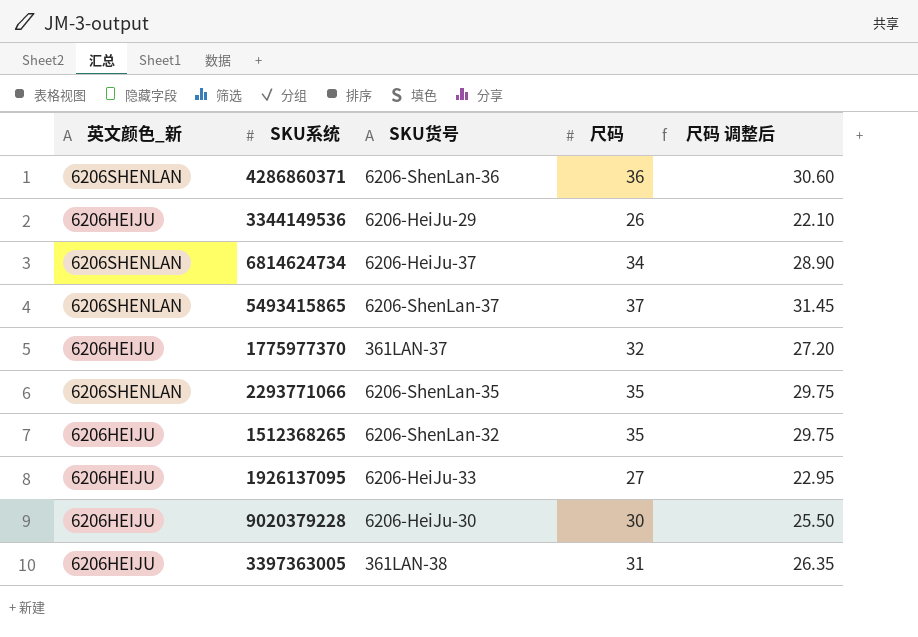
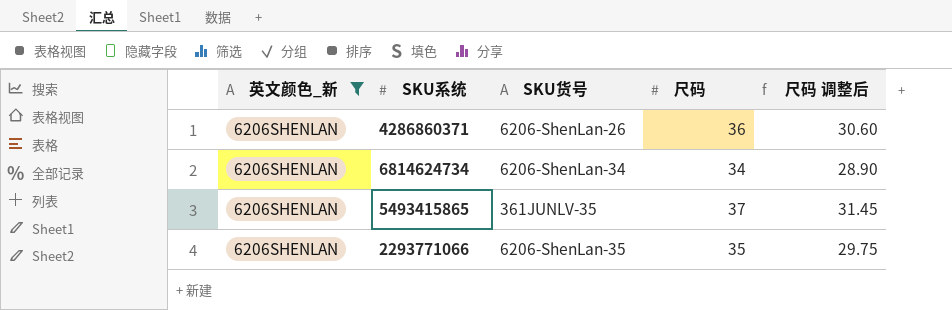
filter: none -> 英文颜色_新 = 6206SHENLAN
4286860371 | SKU货号: 6206-ShenLan-36 -> 6206-ShenLan-26
6814624734 | SKU货号: 6206-HeiJu-37 -> 6206-ShenLan-34
5493415865 | SKU货号: 6206-ShenLan-37 -> 361JUNLV-35

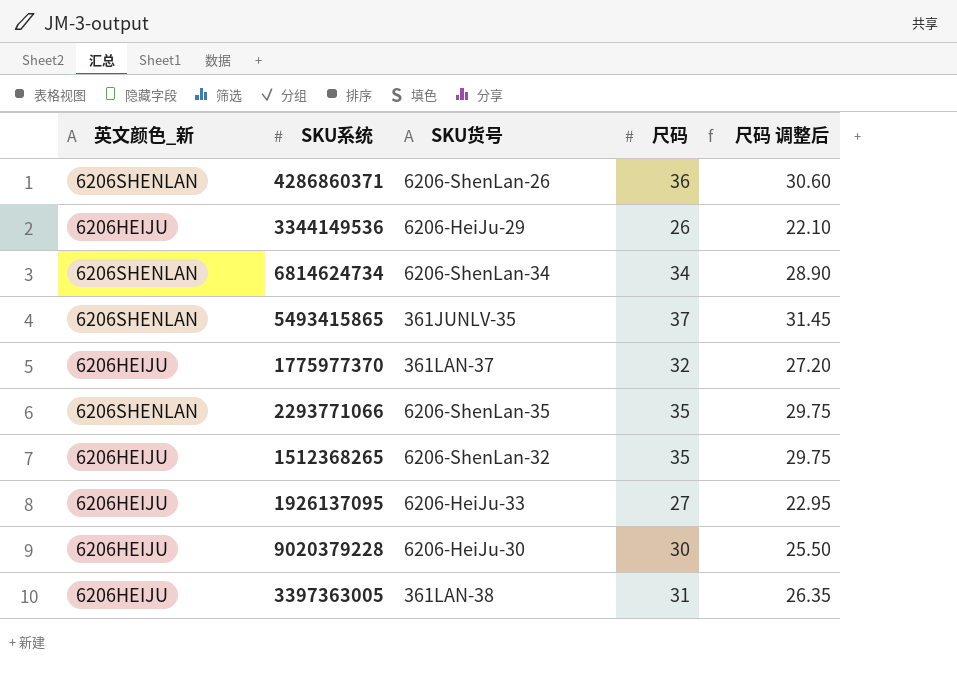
filter: 英文颜色_新 = 6206SHENLAN -> none

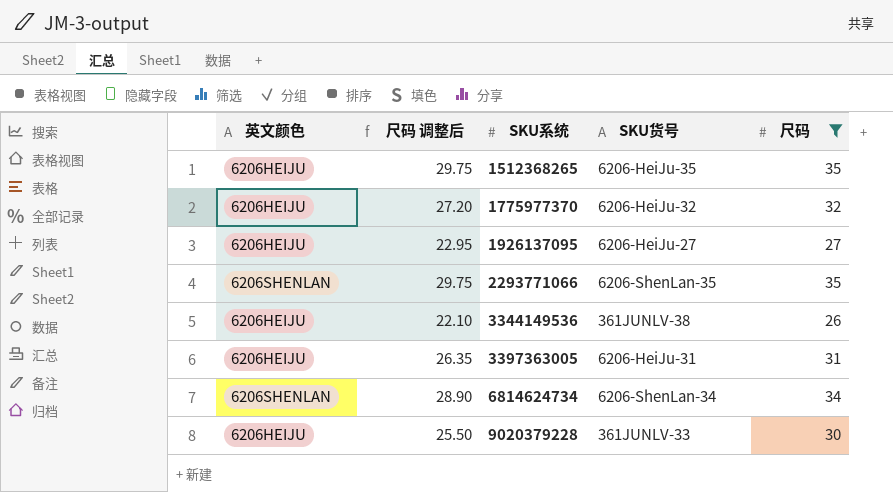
filter: none -> 尺码 <= 35
row order: none -> SKU系统 ascending
column name: 英文颜色_新 -> 英文颜色
column 尺码 调整后 | position: 5 -> 2
1512368265 | SKU货号: 6206-ShenLan-32 -> 6206-HeiJu-35
1775977370 | SKU货号: 361LAN-37 -> 6206-HeiJu-32
1926137095 | SKU货号: 6206-HeiJu-33 -> 6206-HeiJu-27
3344149536 | SKU货号: 6206-HeiJu-29 -> 361JUNLV-38
3397363005 | SKU货号: 361LAN-38 -> 6206-HeiJu-31
9020379228 | SKU货号: 6206-HeiJu-30 -> 361JUNLV-33

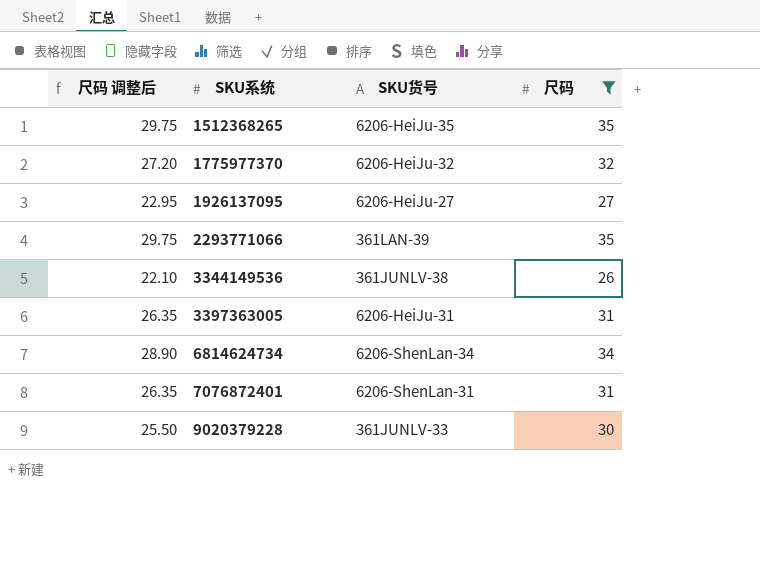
column 英文颜色 | position: 1 -> none
2293771066 | SKU货号: 6206-ShenLan-35 -> 361LAN-39
row 7076872401: none -> 26.35 | 6206-ShenLan-31 | 31

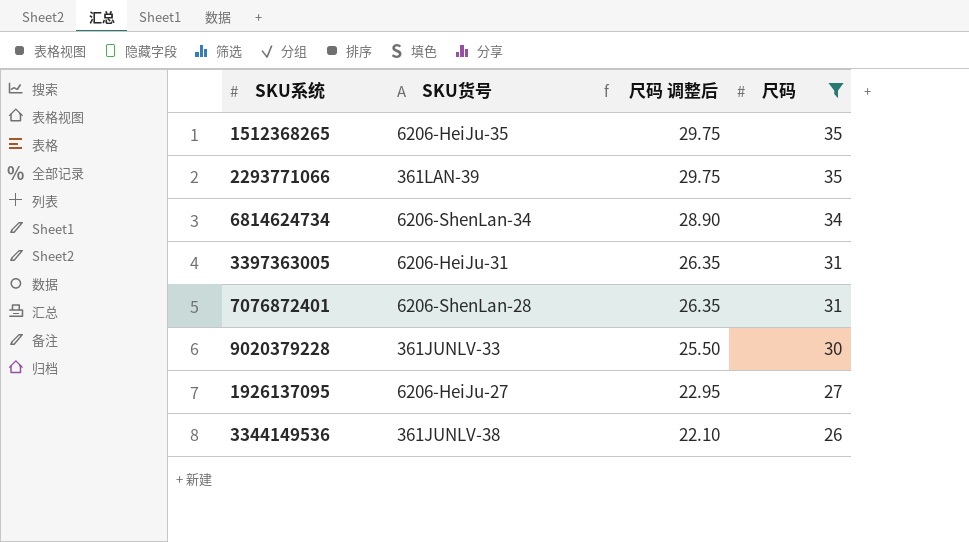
row order: SKU系统 ascending -> 尺码 调整后 descending
column 尺码 调整后 | position: 1 -> 3
row 1775977370: 27.20 | 6206-HeiJu-32 | 32 -> none
7076872401 | SKU货号: 6206-ShenLan-31 -> 6206-ShenLan-28

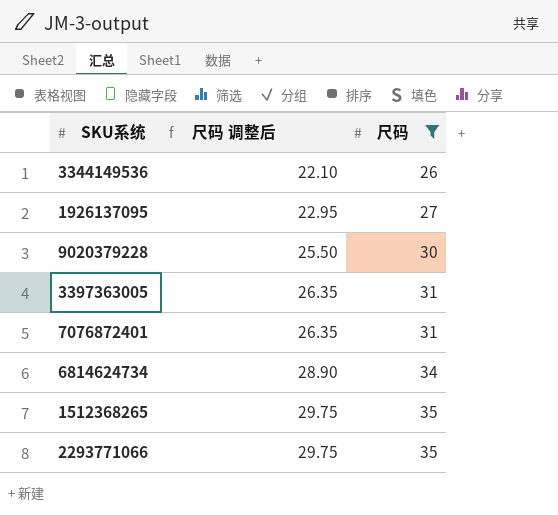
row order: 尺码 调整后 descending -> 尺码 调整后 ascending
column SKU货号 | position: 2 -> none

